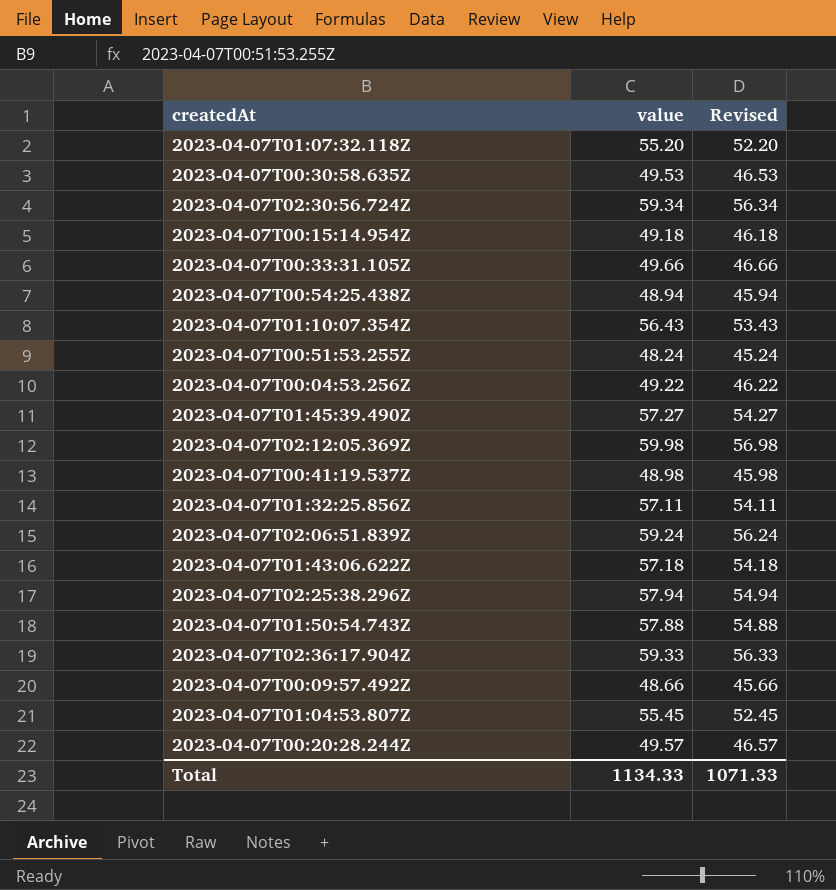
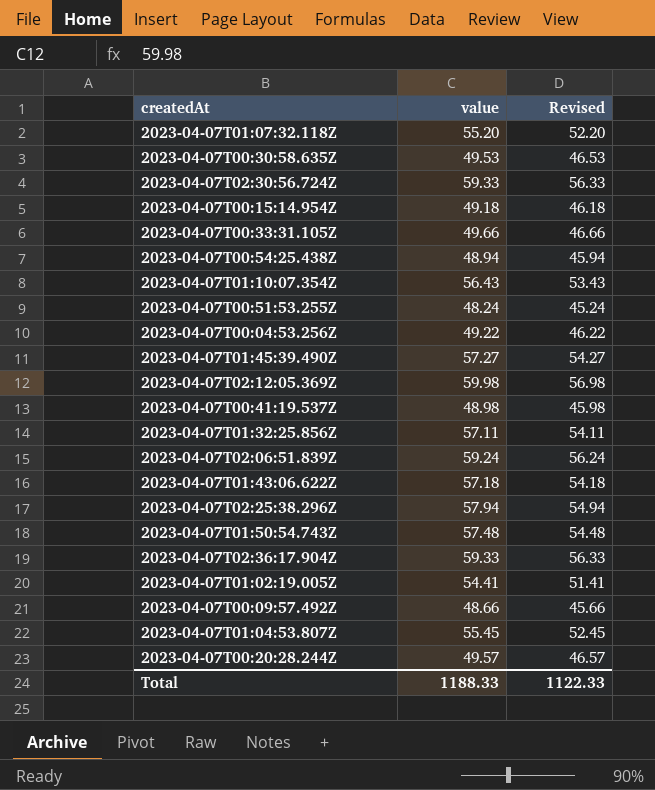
2023-04-07T02:30:56.724Z | value: 59.34 -> 59.33
2023-04-07T02:30:56.724Z | Revised: 56.34 -> 56.33
2023-04-07T01:50:54.743Z | value: 57.88 -> 57.48
2023-04-07T01:50:54.743Z | Revised: 54.88 -> 54.48
row 2023-04-07T01:02:19.005Z: none -> 54.41 | 51.41
Total | value: 1134.33 -> 1188.33
Total | Revised: 1071.33 -> 1122.33

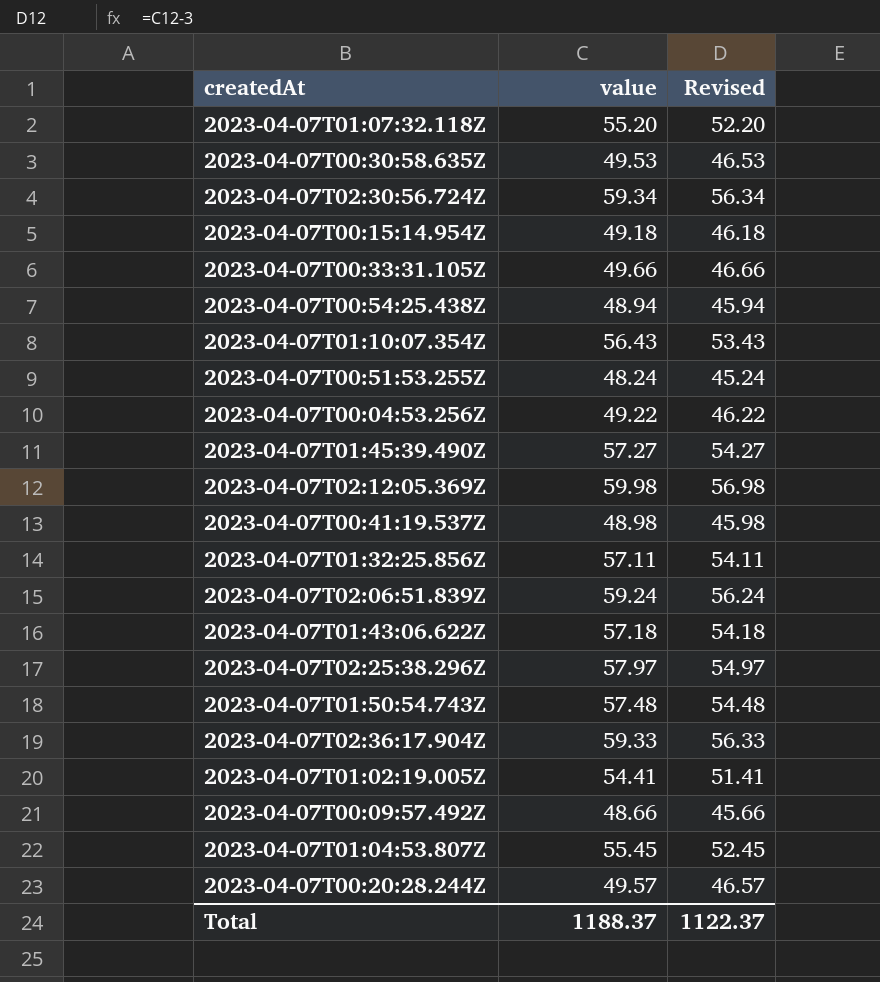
2023-04-07T02:30:56.724Z | value: 59.33 -> 59.34
2023-04-07T02:30:56.724Z | Revised: 56.33 -> 56.34
2023-04-07T02:25:38.296Z | value: 57.94 -> 57.97
2023-04-07T02:25:38.296Z | Revised: 54.94 -> 54.97
Total | value: 1188.33 -> 1188.37
Total | Revised: 1122.33 -> 1122.37

